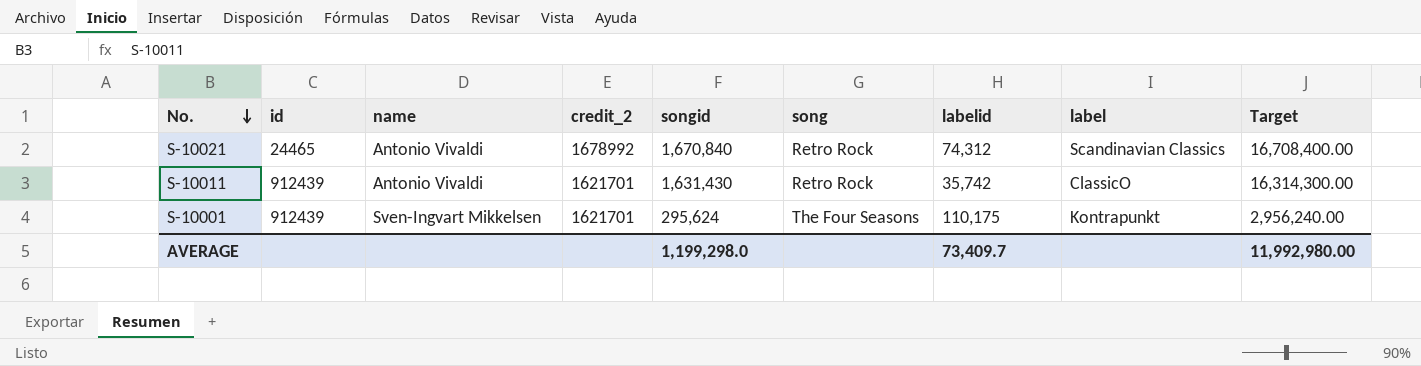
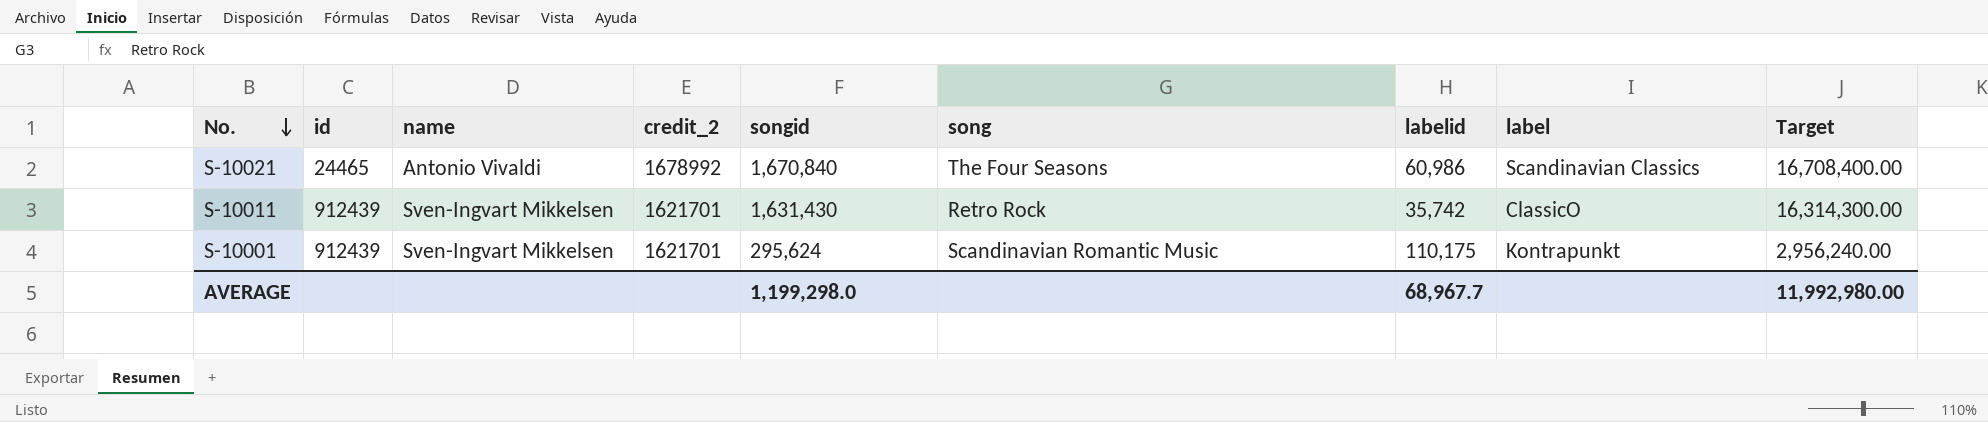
S-10021 | song: Retro Rock -> The Four Seasons
S-10021 | labelid: 74,312 -> 60,986
S-10011 | name: Antonio Vivaldi -> Sven-Ingvart Mikkelsen
S-10001 | song: The Four Seasons -> Scandinavian Romantic Music
AVERAGE | labelid: 73,409.7 -> 68,967.7

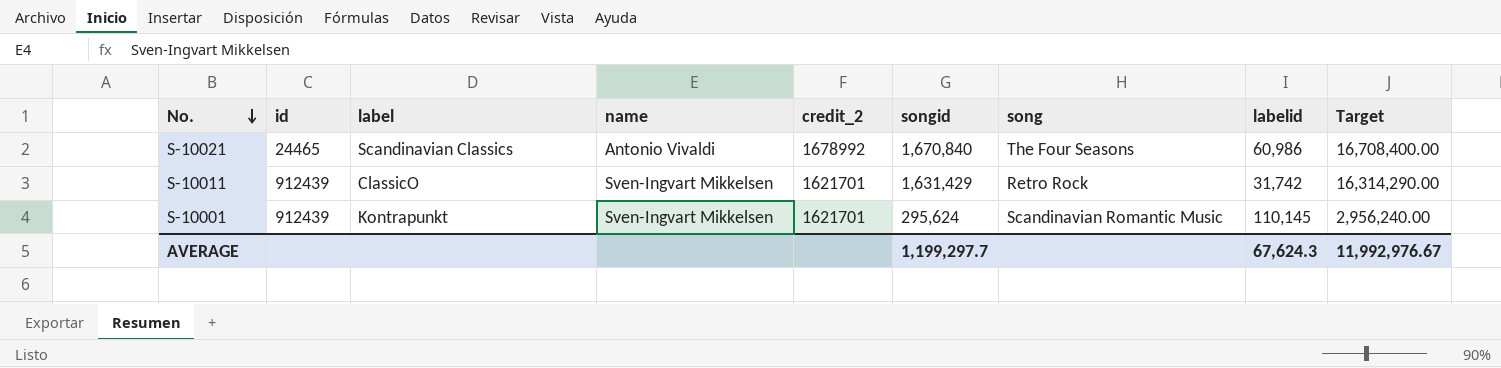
column label | position: 8 -> 3
S-10011 | songid: 1,631,430 -> 1,631,429
S-10011 | labelid: 35,742 -> 31,742
S-10011 | Target: 16,314,300.00 -> 16,314,290.00
S-10001 | labelid: 110,175 -> 110,145
AVERAGE | songid: 1,199,298.0 -> 1,199,297.7
AVERAGE | labelid: 68,967.7 -> 67,624.3
AVERAGE | Target: 11,992,980.00 -> 11,992,976.67

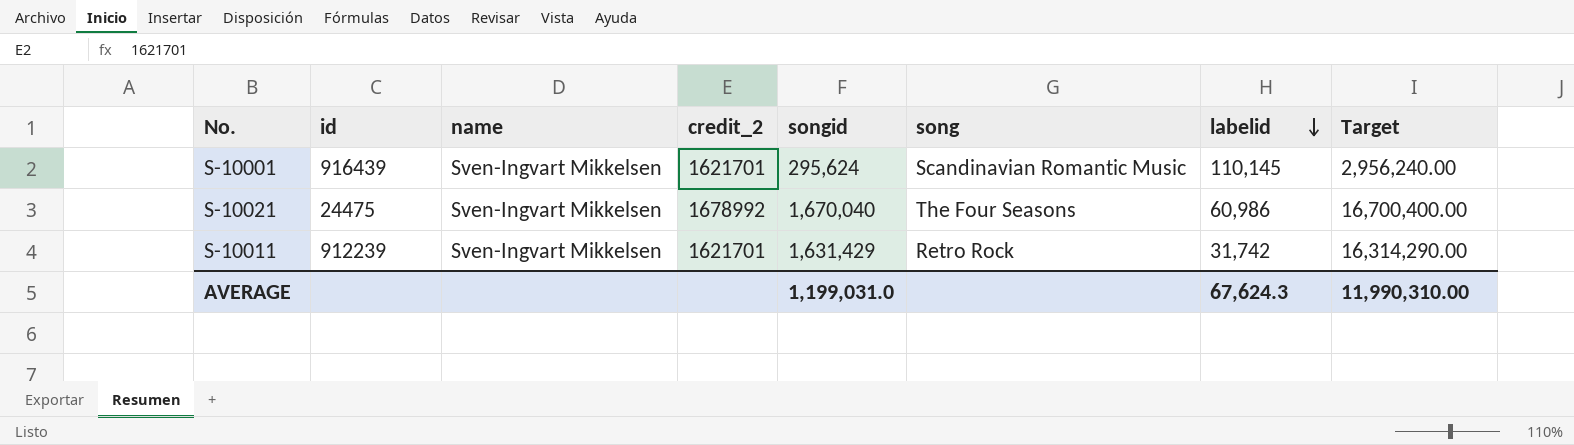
row order: No. descending -> labelid descending
column label | position: 3 -> none
S-10001 | id: 912439 -> 916439
S-10021 | id: 24465 -> 24475
S-10021 | name: Antonio Vivaldi -> Sven-Ingvart Mikkelsen
S-10021 | songid: 1,670,840 -> 1,670,040
S-10021 | Target: 16,708,400.00 -> 16,700,400.00
S-10011 | id: 912439 -> 912239
AVERAGE | songid: 1,199,297.7 -> 1,199,031.0
AVERAGE | Target: 11,992,976.67 -> 11,990,310.00

